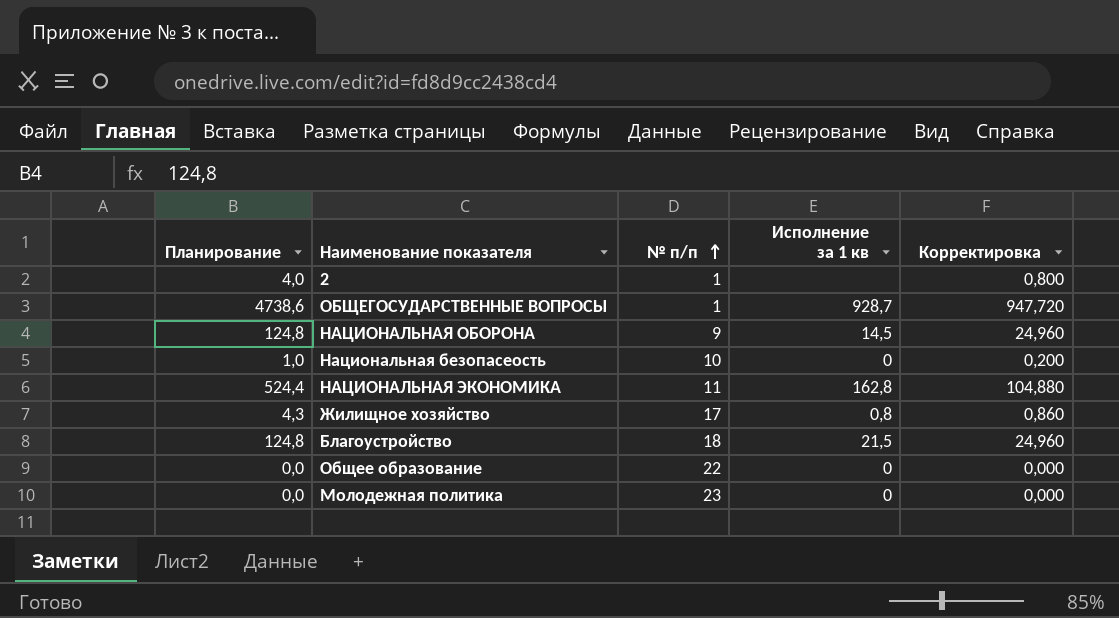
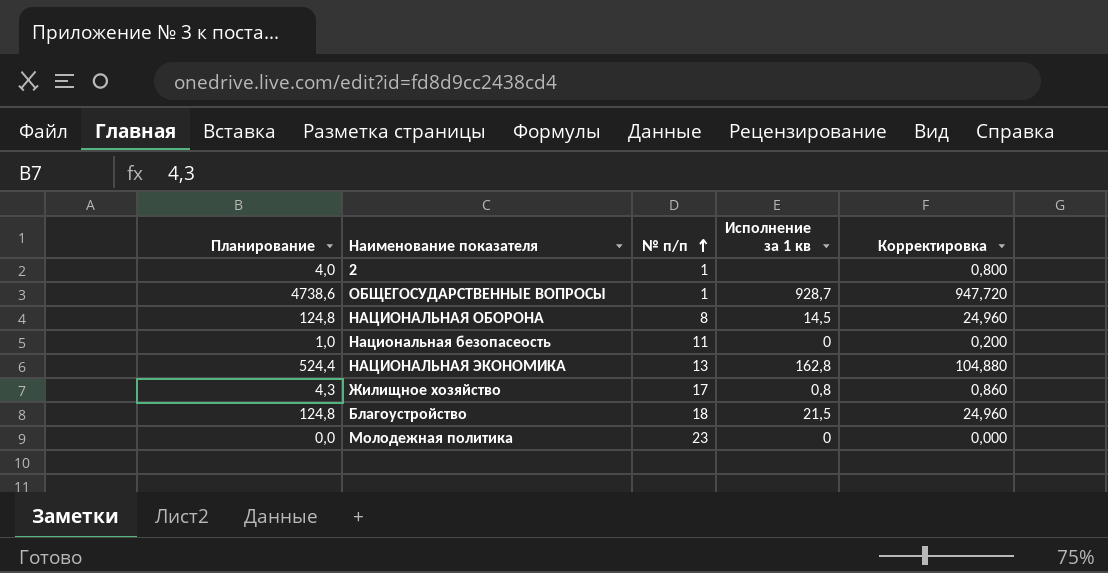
row Общее образование: 0,0 | 22 | 0 | 0,000 -> none
НАЦИОНАЛЬНАЯ ОБОРОНА | № п/п: 9 -> 8
Национальная безопасеость | № п/п: 10 -> 11
НАЦИОНАЛЬНАЯ ЭКОНОМИКА | № п/п: 11 -> 13

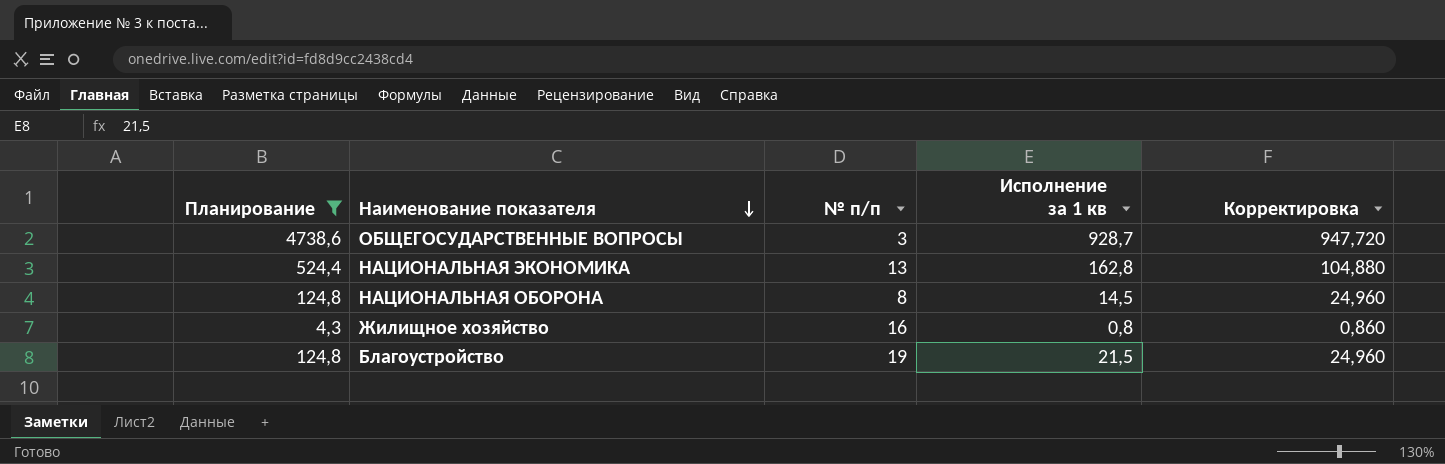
filter: none -> Планирование >= 4,3
row order: № п/п ascending -> Наименование показателя descending
ОБЩЕГОСУДАРСТВЕННЫЕ ВОПРОСЫ | № п/п: 1 -> 3
Жилищное хозяйство | № п/п: 17 -> 16
Благоустройство | № п/п: 18 -> 19

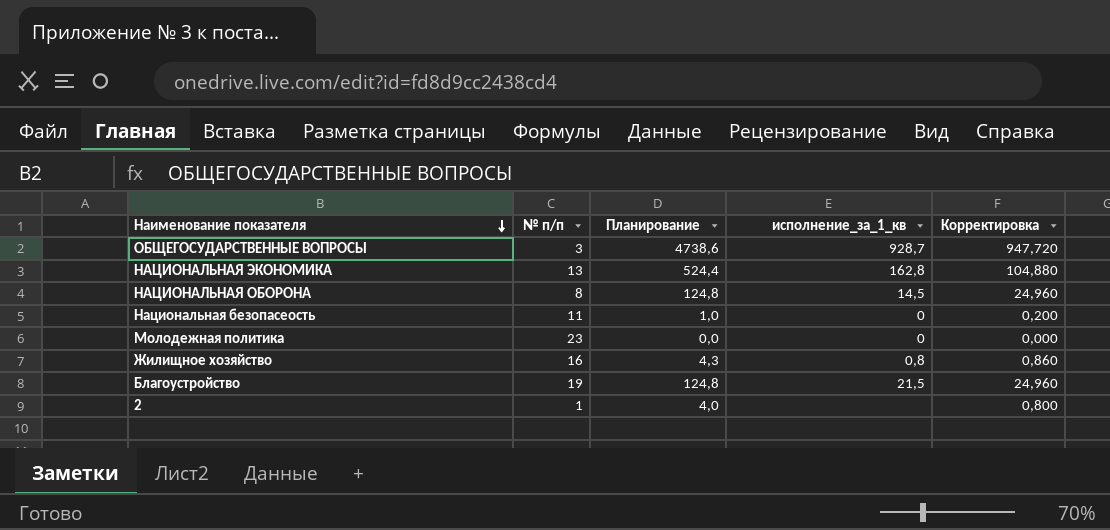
filter: Планирование >= 4,3 -> none
column Планирование | position: 1 -> 3
column name: Исполнение за 1 кв -> исполнение_за_1_кв

